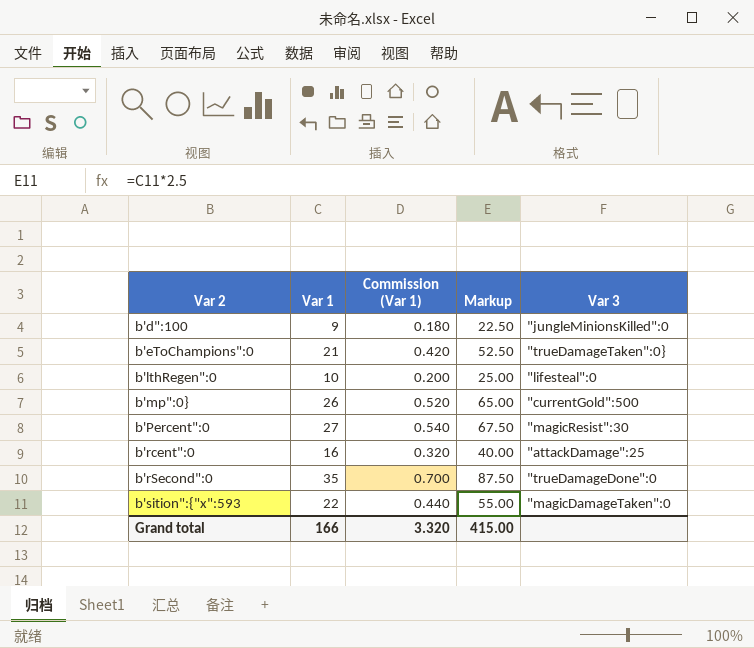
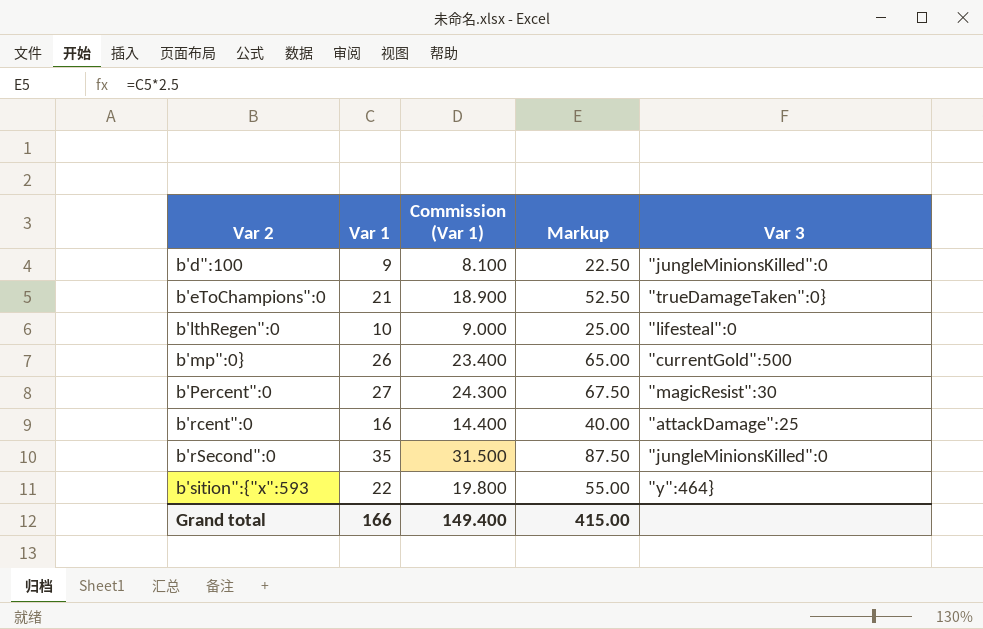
column Commission (Var 1) | formula: [Var 1] * 0.02 -> [Var 1] * 0.9
b'rSecond":0 | Var 3: "trueDamageDone":0 -> "jungleMinionsKilled":0
b'sition":{"x":593 | Var 3: "magicDamageTaken":0 -> "y":464}
Grand total | Commission (Var 1): 3.320 -> 149.400

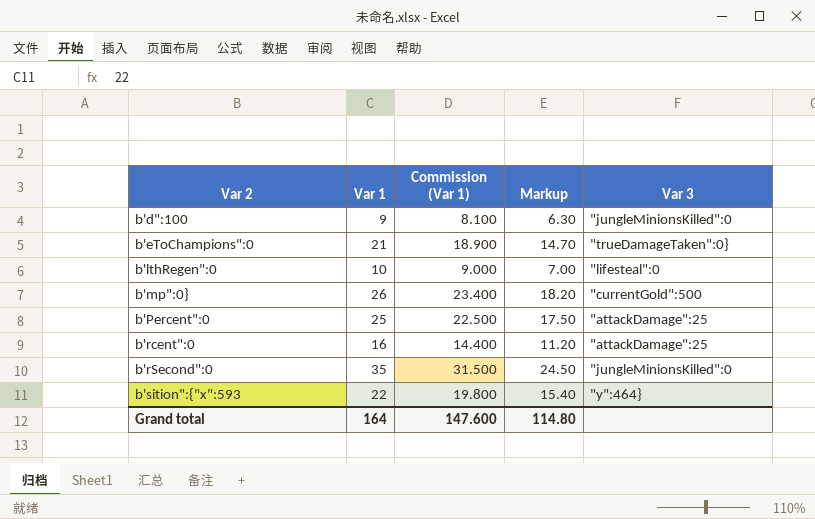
column Markup | formula: [Var 1] * 2.5 -> [Var 1] * 0.7
b'Percent":0 | Var 1: 27 -> 25
b'Percent":0 | Commission (Var 1): 24.300 -> 22.500
b'Percent":0 | Var 3: "magicResist":30 -> "attackDamage":25
Grand total | Var 1: 166 -> 164
Grand total | Commission (Var 1): 149.400 -> 147.600
Grand total | Markup: 415.00 -> 114.80

